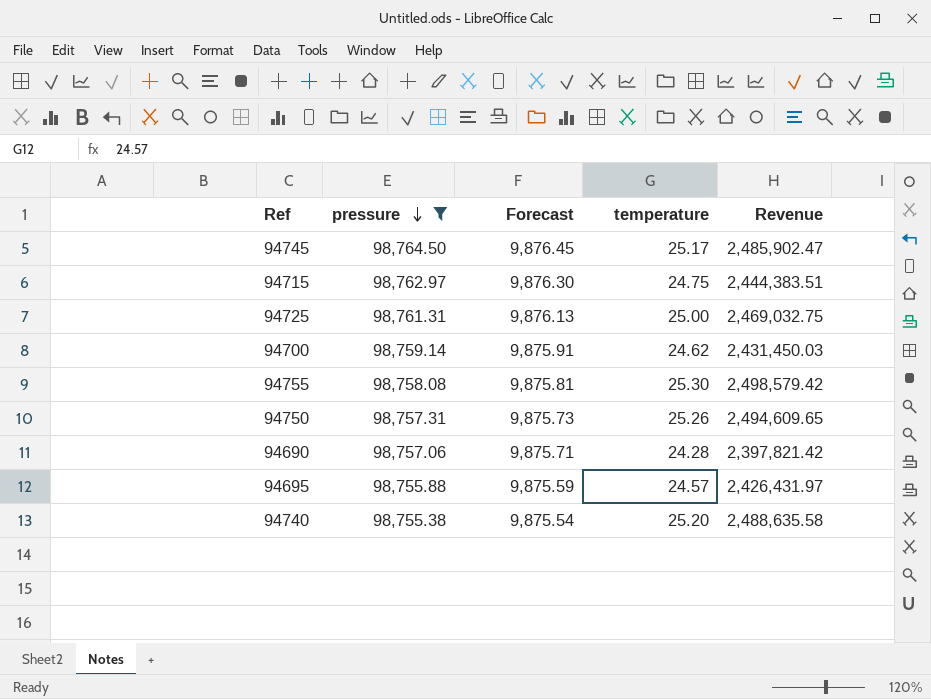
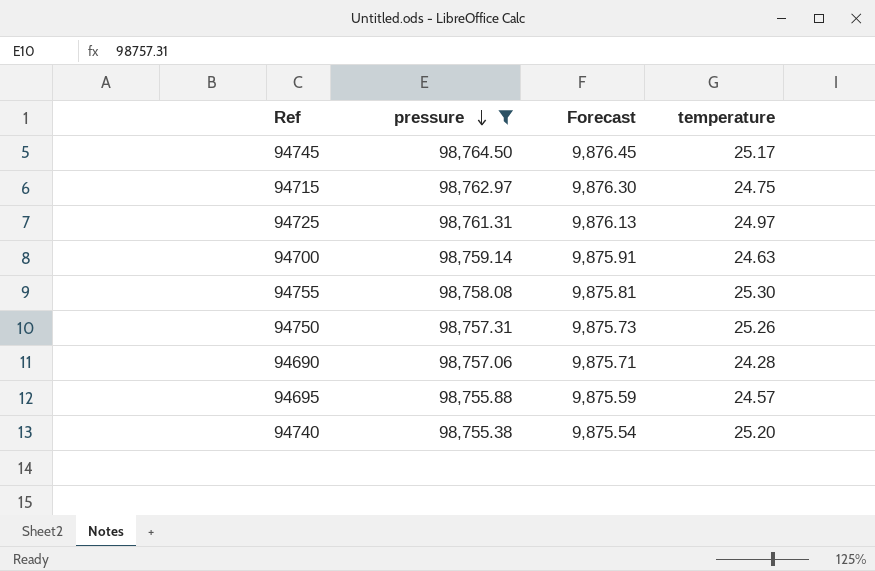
column Revenue | formula: [pressure] * [temperature] -> none
94725 | temperature: 25.00 -> 24.97
94700 | temperature: 24.62 -> 24.63

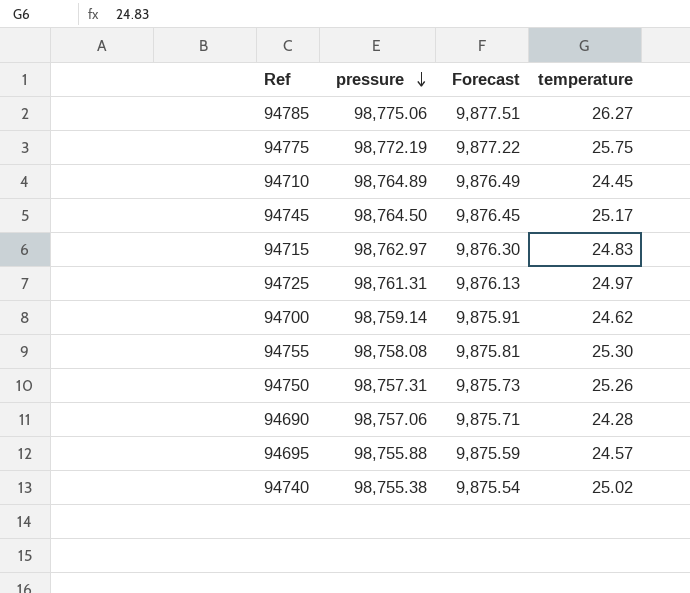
filter: pressure <= 98,764.50 -> none
94715 | temperature: 24.75 -> 24.83
94700 | temperature: 24.63 -> 24.62
94740 | temperature: 25.20 -> 25.02

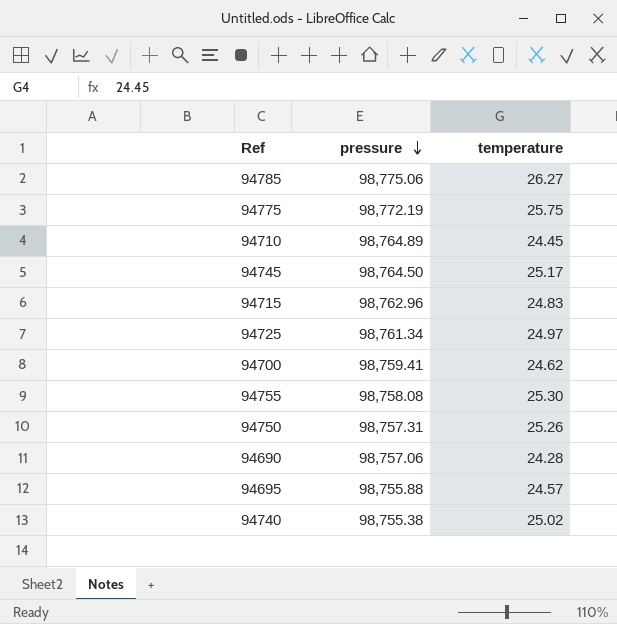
column Forecast | formula: [pressure] * 0.1 -> none
94715 | pressure: 98,762.97 -> 98,762.96
94725 | pressure: 98,761.31 -> 98,761.34
94700 | pressure: 98,759.14 -> 98,759.41

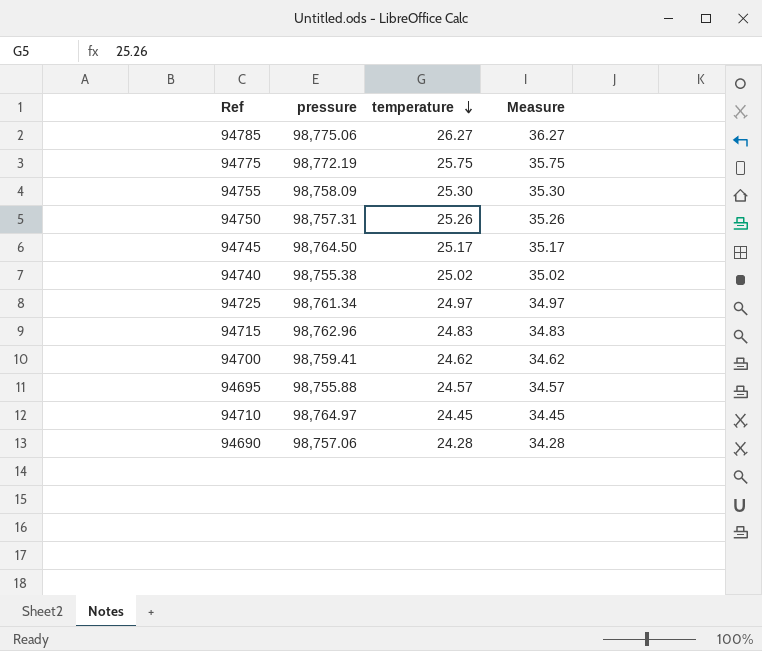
row order: pressure descending -> temperature descending
column Measure | formula: none -> [temperature] + 10
94755 | pressure: 98,758.08 -> 98,758.09
94710 | pressure: 98,764.89 -> 98,764.97

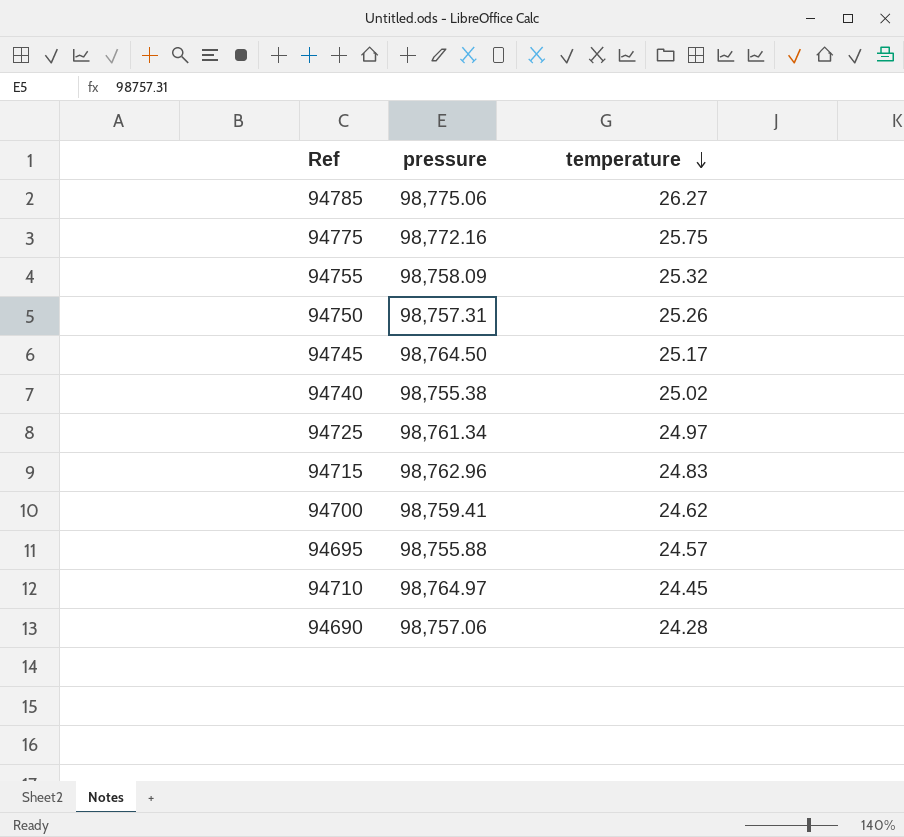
column Measure | formula: [temperature] + 10 -> none
94775 | pressure: 98,772.19 -> 98,772.16
94755 | temperature: 25.30 -> 25.32

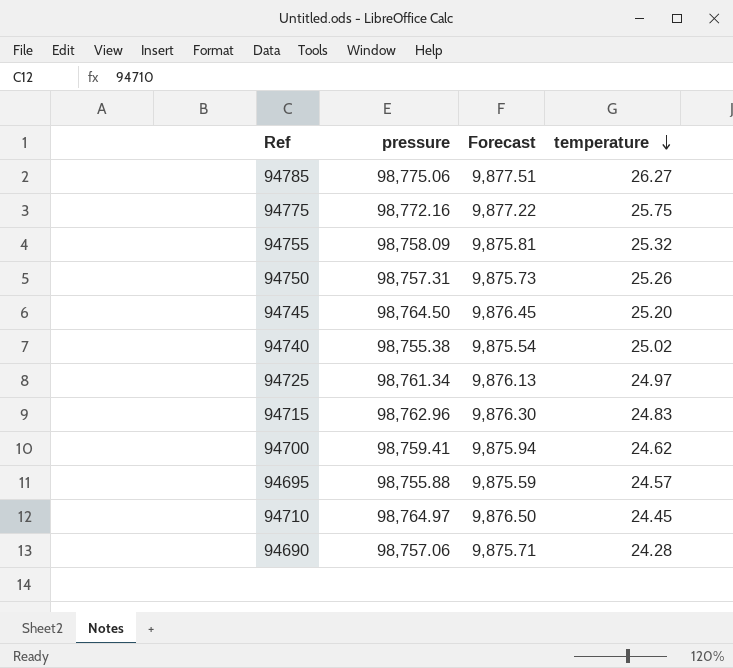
column Forecast | formula: none -> [pressure] * 0.1
94745 | temperature: 25.17 -> 25.20

